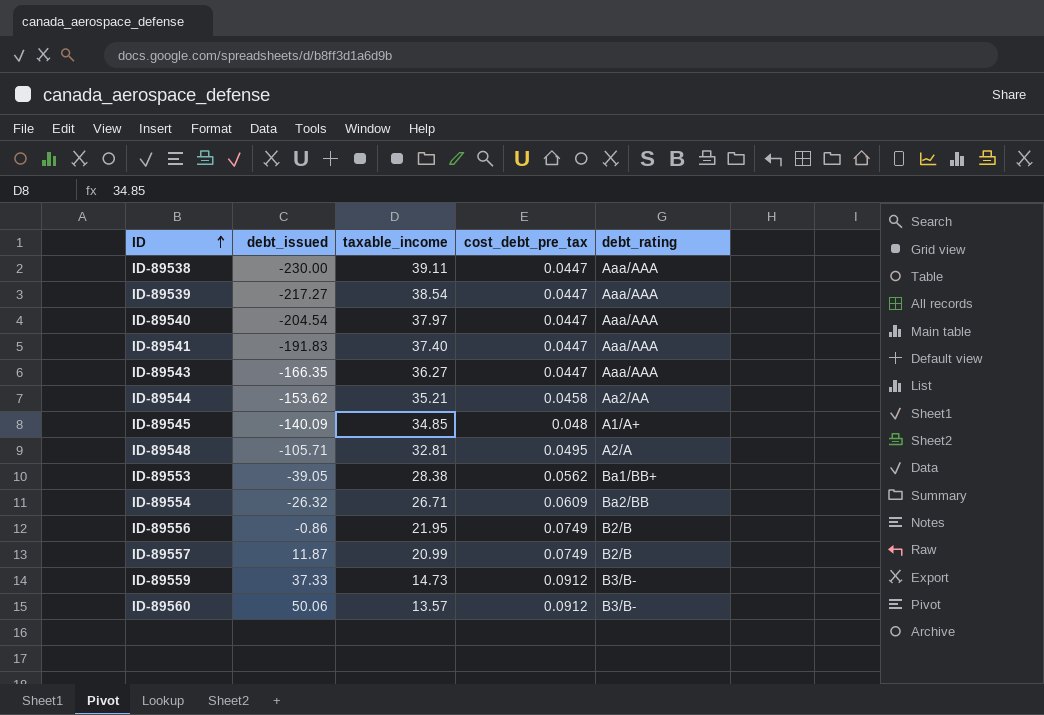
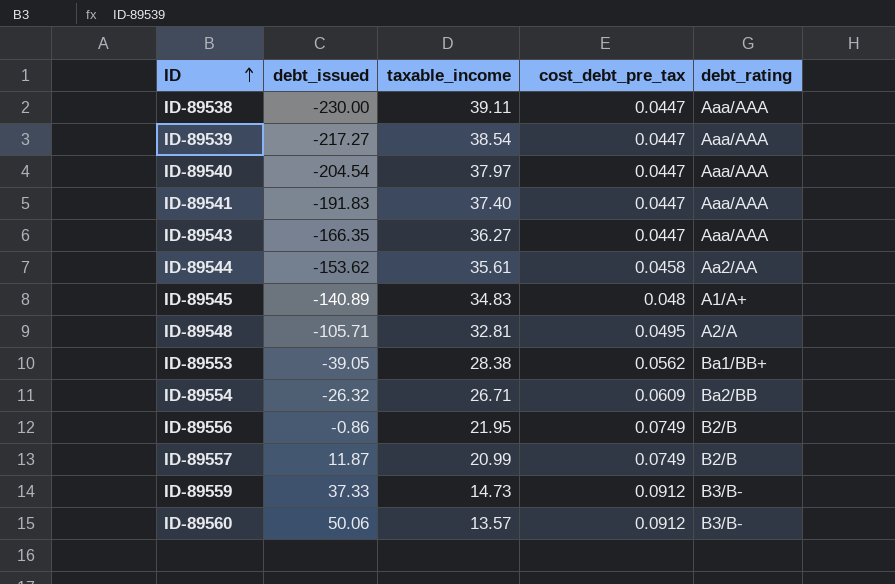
ID-89544 | taxable_income: 35.21 -> 35.61
ID-89545 | debt_issued: -140.09 -> -140.89
ID-89545 | taxable_income: 34.85 -> 34.83

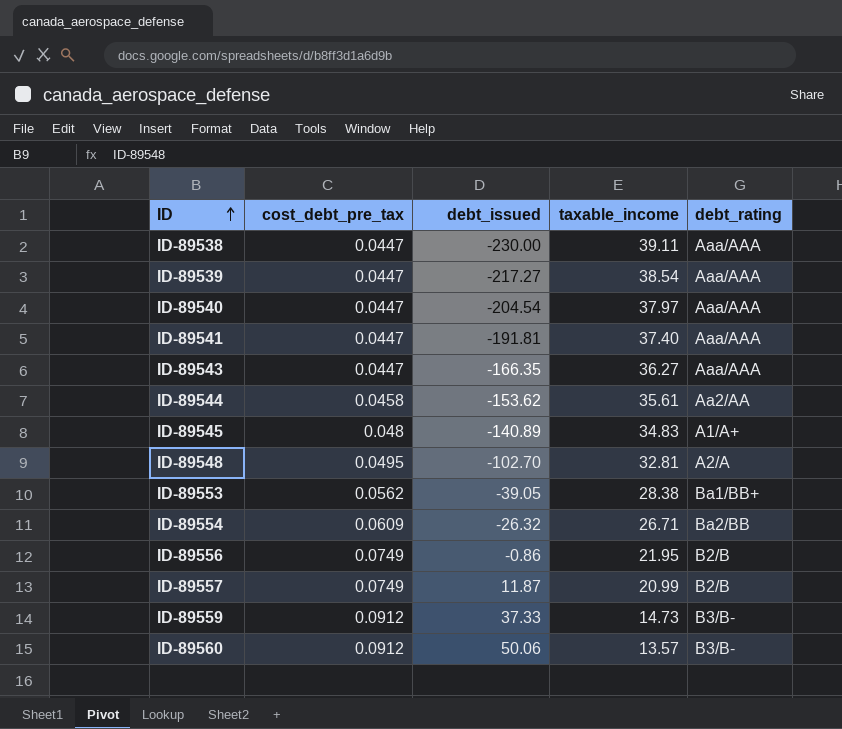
column cost_debt_pre_tax | position: 4 -> 2
ID-89541 | debt_issued: -191.83 -> -191.81
ID-89548 | debt_issued: -105.71 -> -102.70

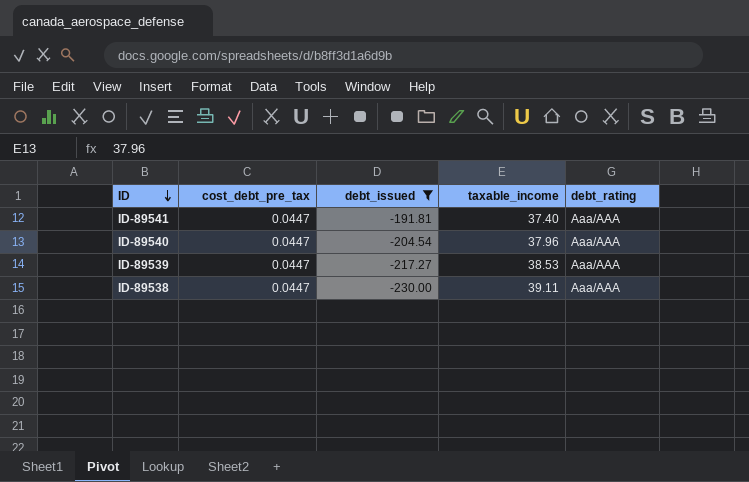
filter: none -> debt_issued <= -191.81
row order: ID ascending -> ID descending
ID-89540 | taxable_income: 37.97 -> 37.96
ID-89539 | taxable_income: 38.54 -> 38.53

